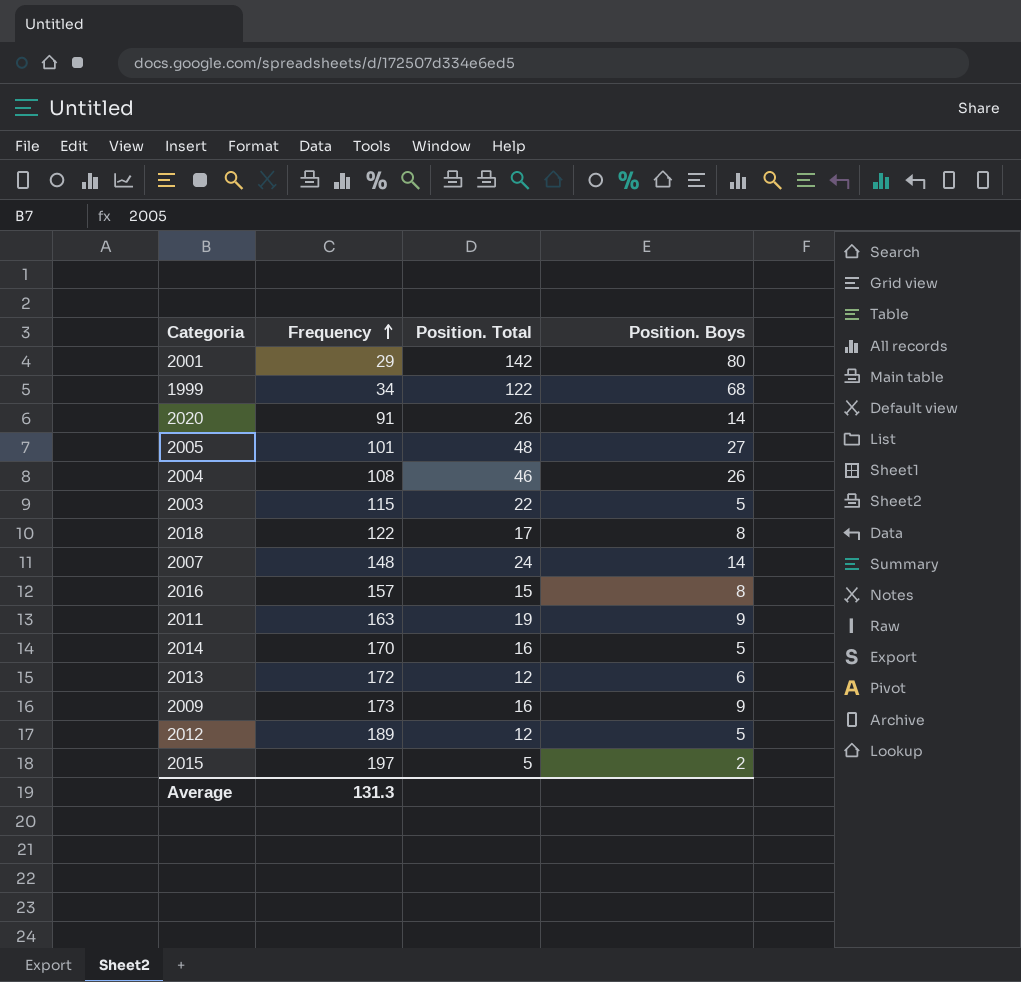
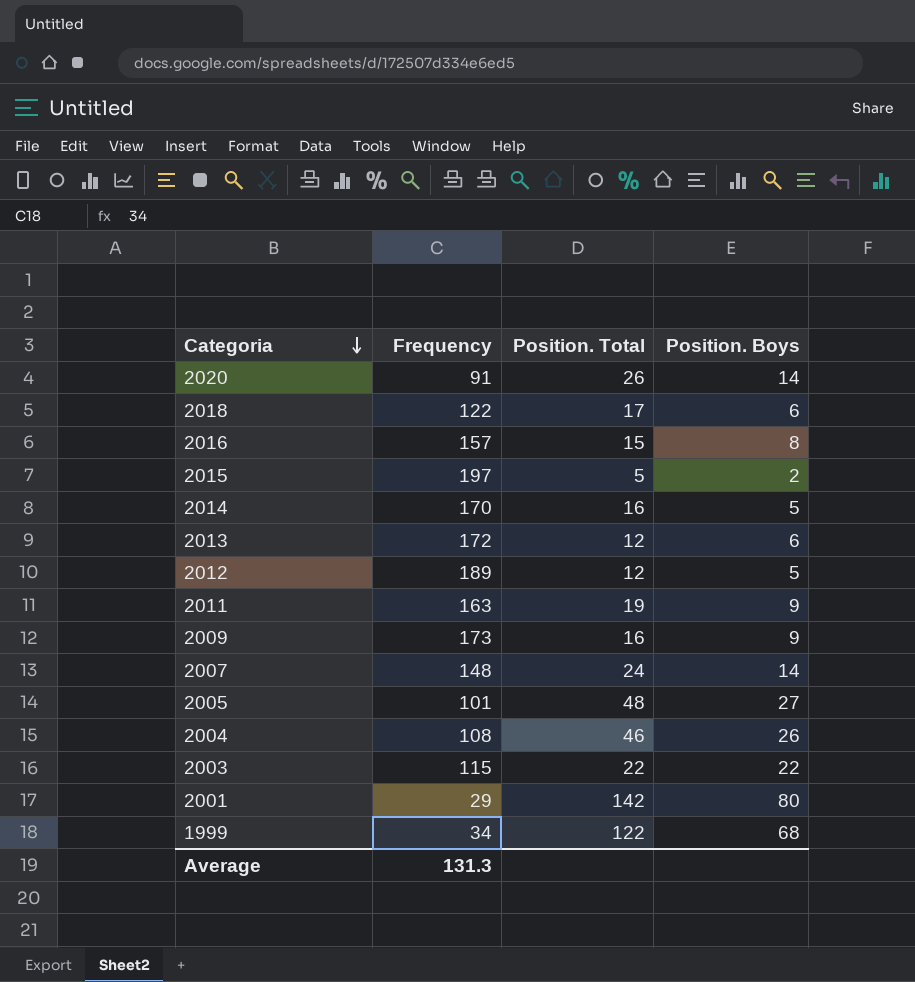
row order: Frequency ascending -> Categoria descending
2018 | Position. Boys: 8 -> 6
2003 | Position. Boys: 5 -> 22

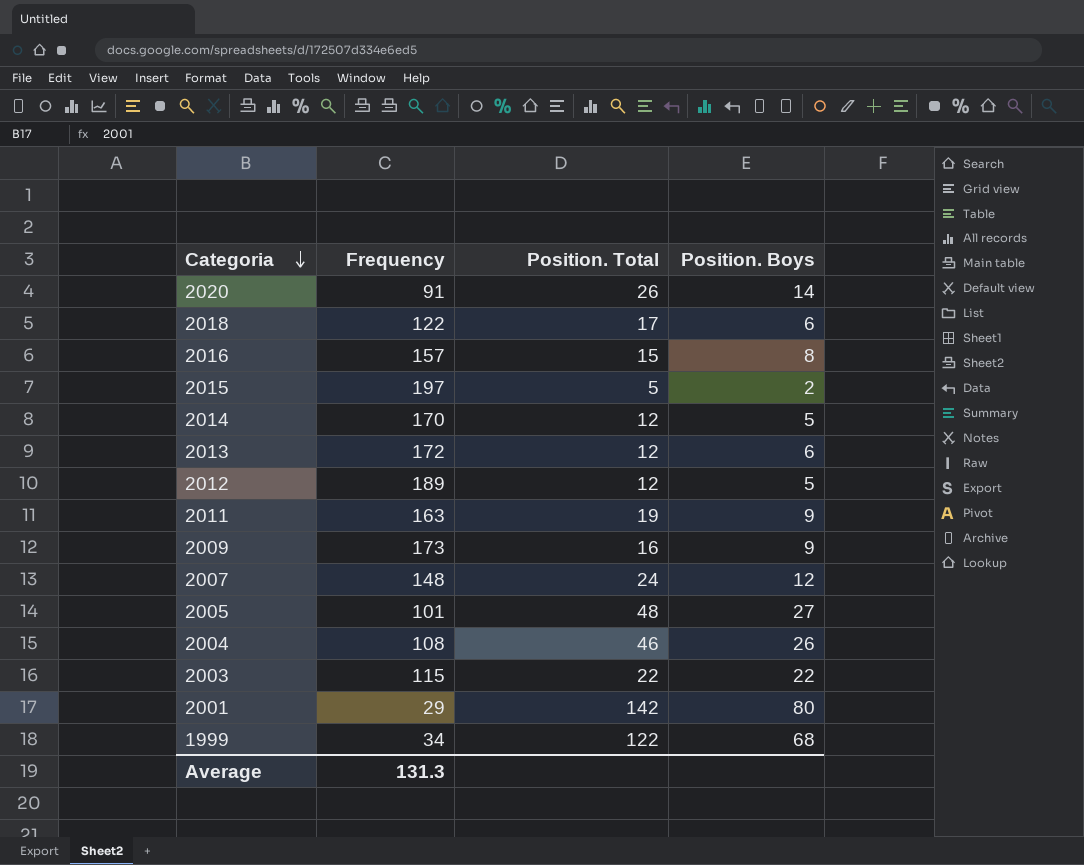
2014 | Position. Total: 16 -> 12
2007 | Position. Boys: 14 -> 12

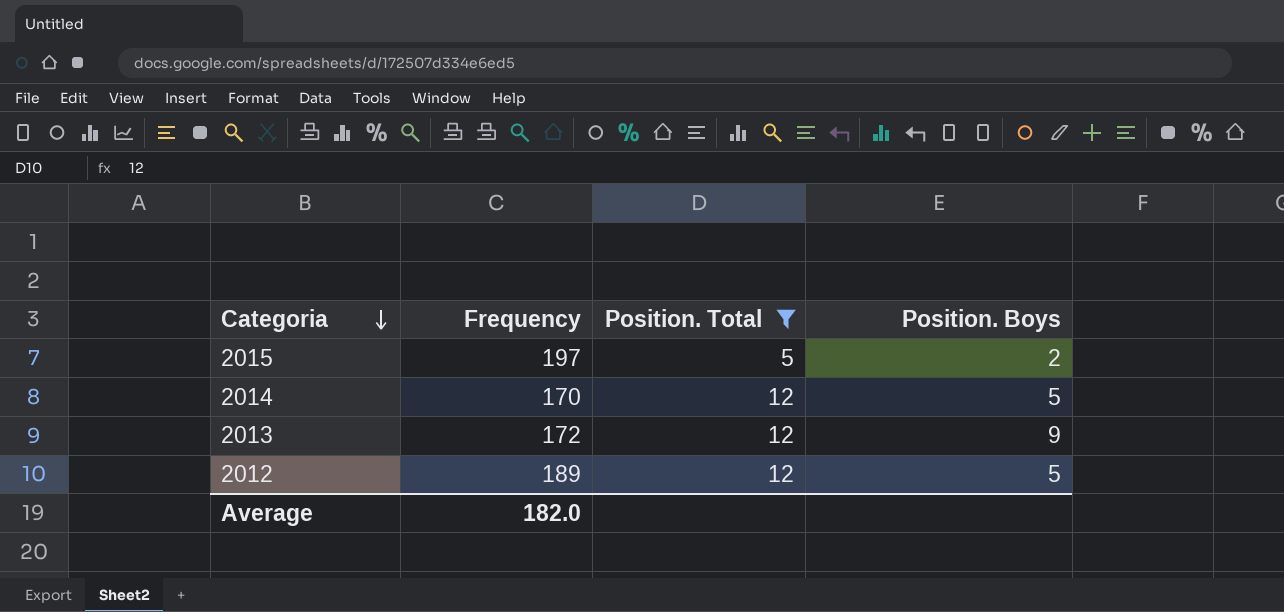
filter: none -> Position. Total <= 12
2013 | Position. Boys: 6 -> 9
Average | Frequency: 131.3 -> 182.0

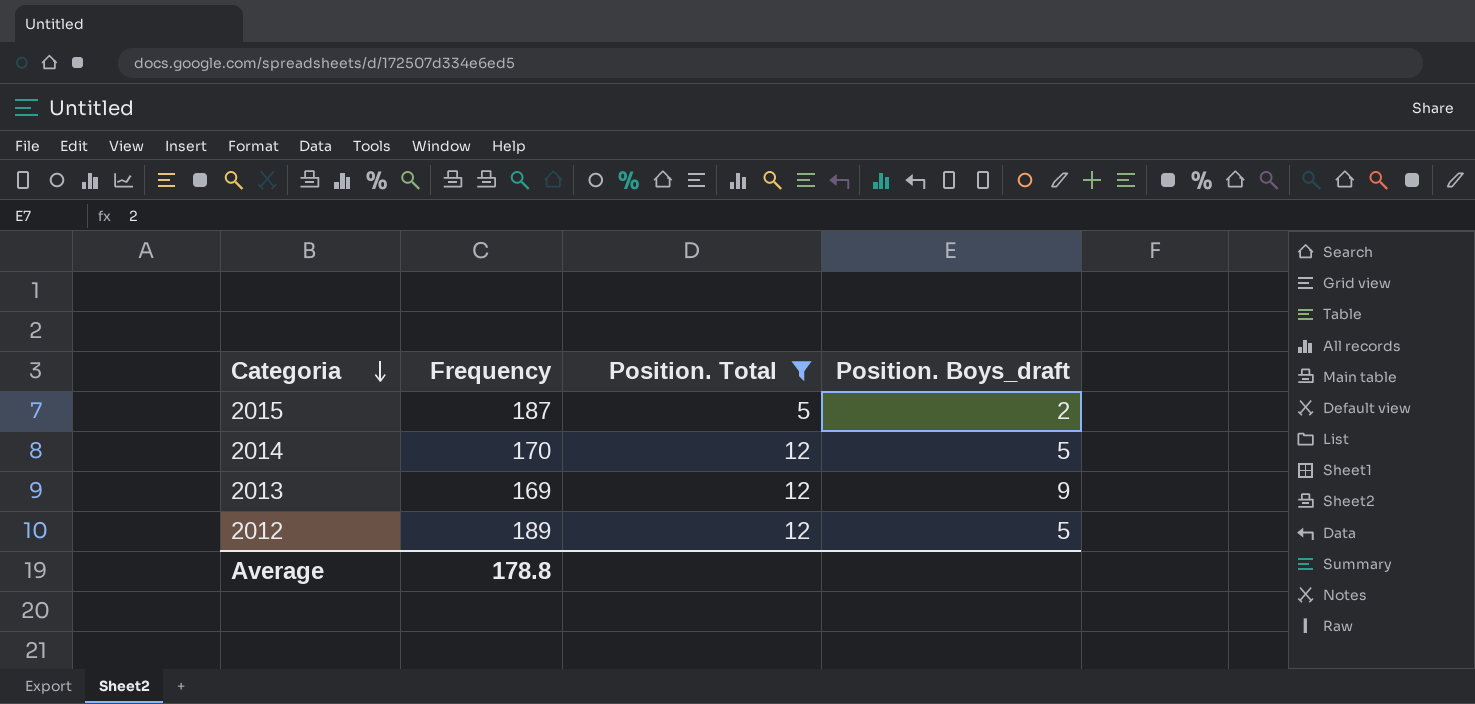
column name: Position. Boys -> Position. Boys_draft
2015 | Frequency: 197 -> 187
2013 | Frequency: 172 -> 169
Average | Frequency: 182.0 -> 178.8

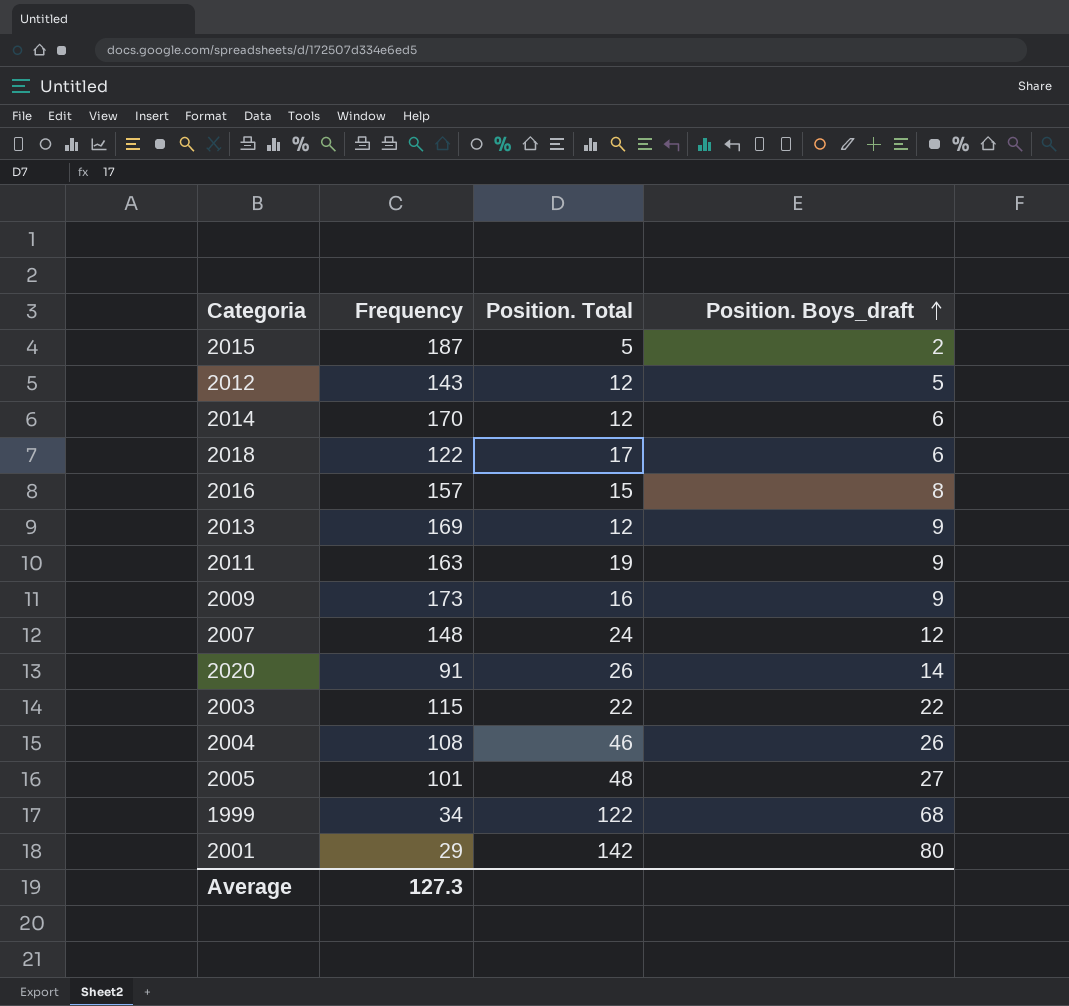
filter: Position. Total <= 12 -> none
row order: Categoria descending -> Position. Boys_draft ascending
2012 | Frequency: 189 -> 143
2014 | Position. Boys_draft: 5 -> 6
Average | Frequency: 178.8 -> 127.3

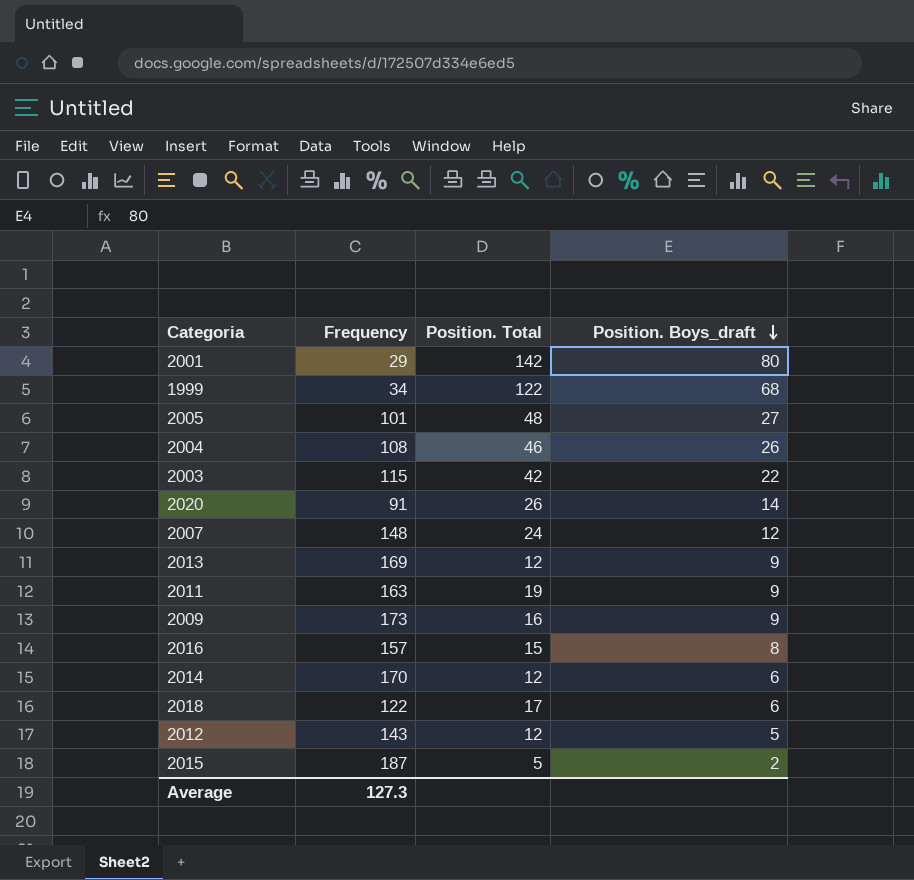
row order: Position. Boys_draft ascending -> Position. Boys_draft descending
2003 | Position. Total: 22 -> 42

